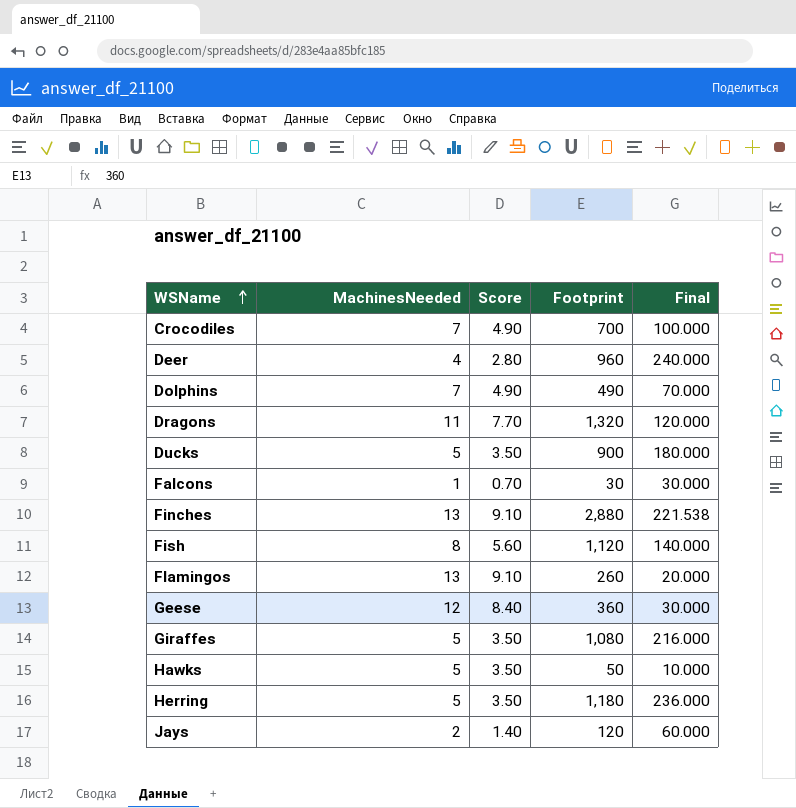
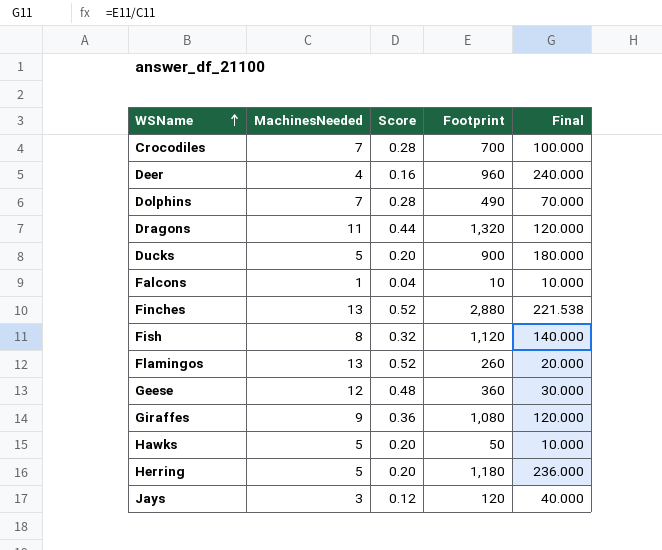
column Score | formula: [MachinesNeeded] * 0.7 -> [MachinesNeeded] * 0.04
Falcons | Footprint: 30 -> 10
Falcons | Final: 30.000 -> 10.000
Giraffes | MachinesNeeded: 5 -> 9
Giraffes | Final: 216.000 -> 120.000
Jays | MachinesNeeded: 2 -> 3
Jays | Final: 60.000 -> 40.000

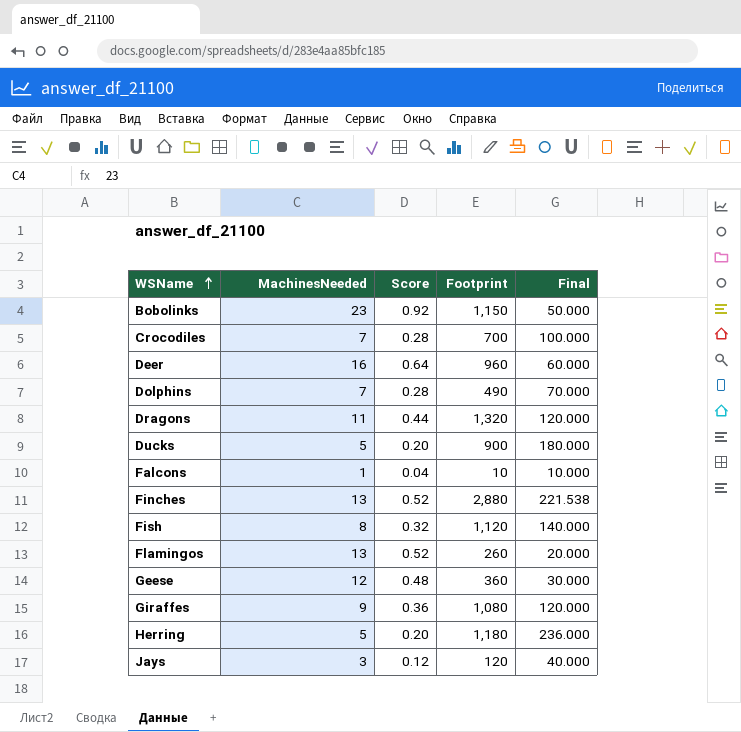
row Hawks: 5 | 0.20 | 50 | 10.000 -> none
row Bobolinks: none -> 23 | 0.92 | 1,150 | 50.000
Deer | MachinesNeeded: 4 -> 16
Deer | Score: 0.16 -> 0.64
Deer | Final: 240.000 -> 60.000

